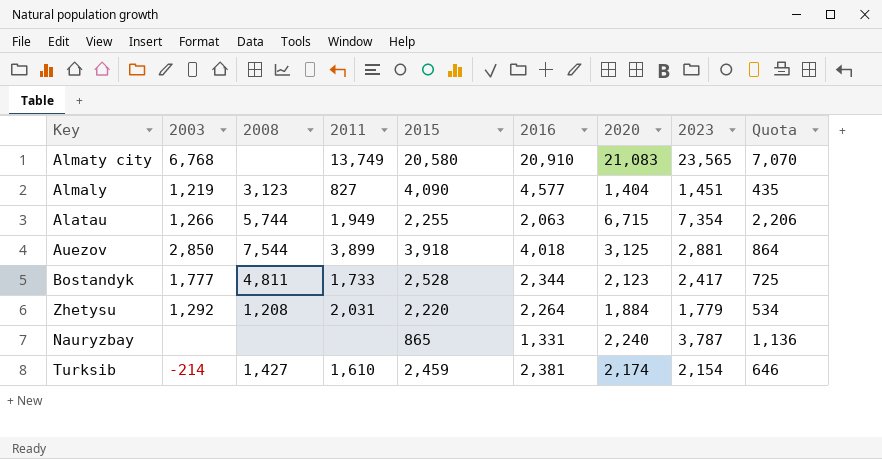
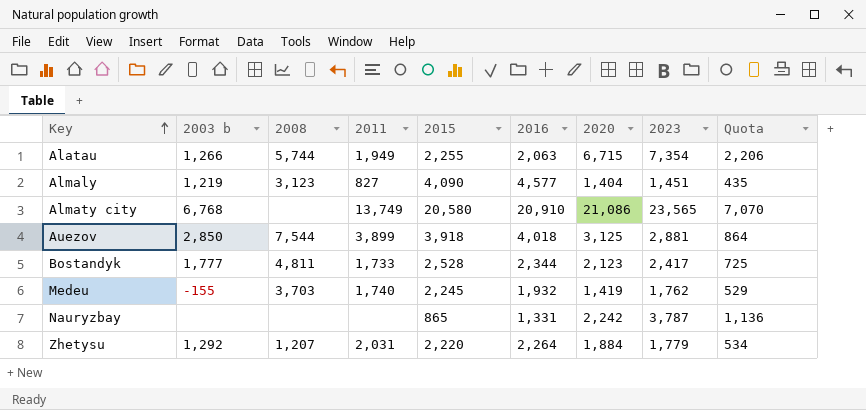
row order: none -> Key ascending
column name: 2003 -> 2003 b
row Turksib: -214 | 1,427 | 1,610 | 2,459 | 2,381 | 2,174 | 2,154 | 646 -> none
Almaty city | 2020: 21,083 -> 21,086
row Medeu: none -> -155 | 3,703 | 1,740 | 2,245 | 1,932 | 1,419 | 1,762 | 529
Nauryzbay | 2020: 2,240 -> 2,242
Zhetysu | 2008: 1,208 -> 1,207

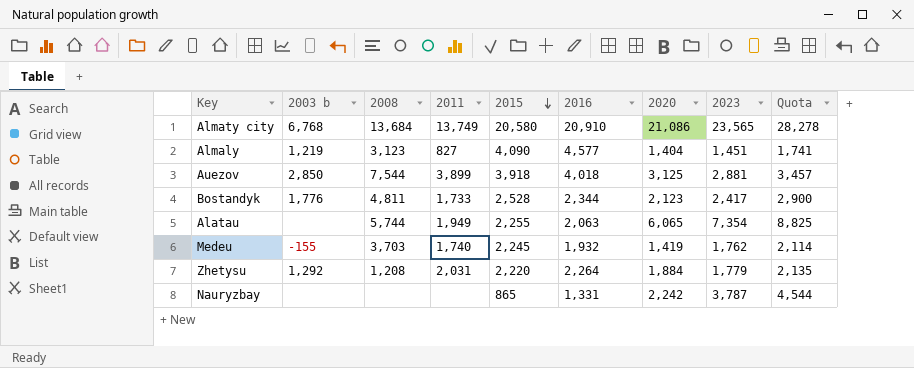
row order: Key ascending -> 2015 descending
column Quota | formula: [2023] * 0.3 -> [2023] * 1.2
Almaty city | 2008: none -> 13,684
Bostandyk | 2003 b: 1,777 -> 1,776
Alatau | 2003 b: 1,266 -> none
Alatau | 2020: 6,715 -> 6,065
Zhetysu | 2008: 1,207 -> 1,208

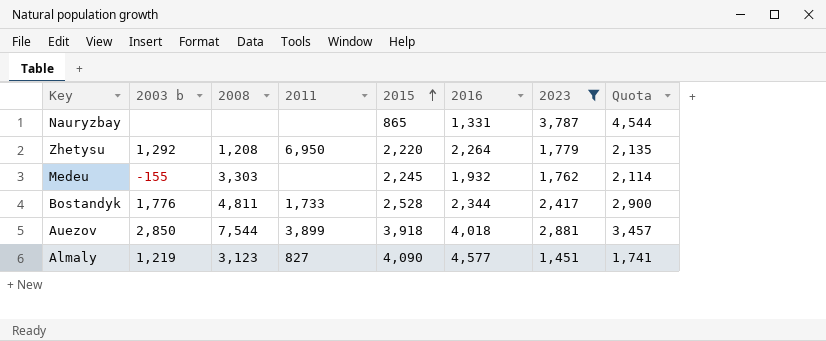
filter: none -> 2023 <= 3,787
row order: 2015 descending -> 2015 ascending
column 2020 | position: 7 -> none
Zhetysu | 2011: 2,031 -> 6,950
Medeu | 2008: 3,703 -> 3,303
Medeu | 2011: 1,740 -> none

